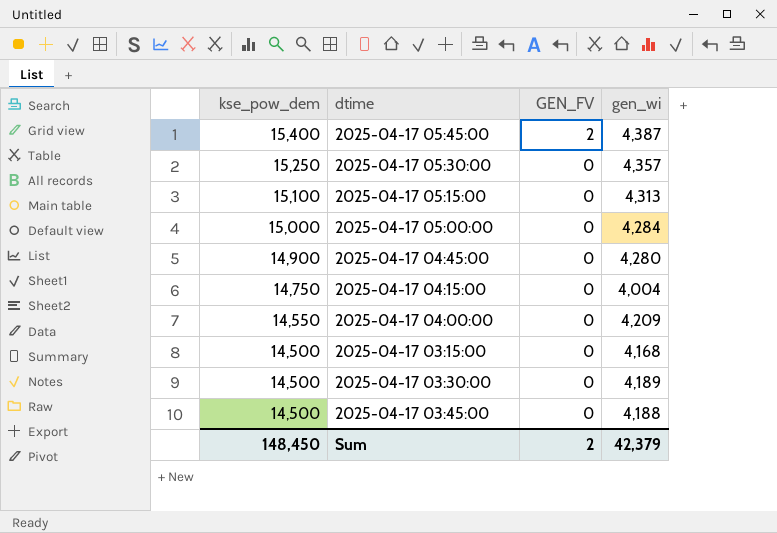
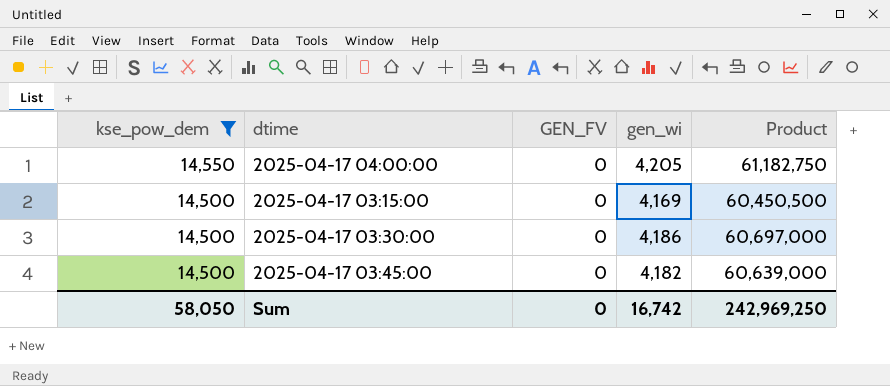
filter: none -> kse_pow_dem <= 14,550
column Product | formula: none -> [kse_pow_dem] * [gen_wi]
2025-04-17 04:00:00 | gen_wi: 4,209 -> 4,205
2025-04-17 03:15:00 | gen_wi: 4,168 -> 4,169
2025-04-17 03:30:00 | gen_wi: 4,189 -> 4,186
2025-04-17 03:45:00 | gen_wi: 4,188 -> 4,182
Sum | kse_pow_dem: 148,450 -> 58,050
Sum | GEN_FV: 2 -> 0
Sum | gen_wi: 42,379 -> 16,742

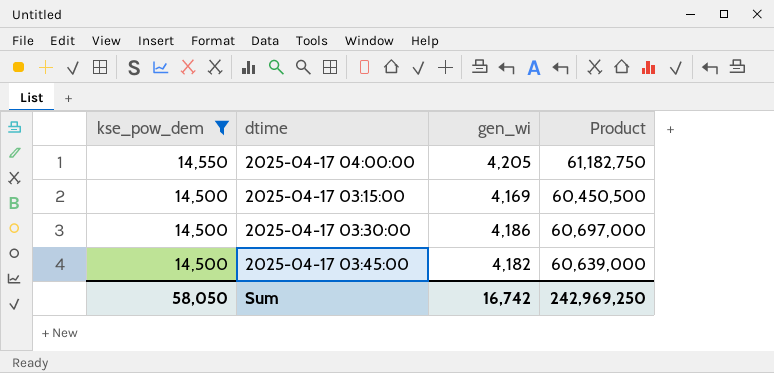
column GEN_FV | position: 3 -> none

